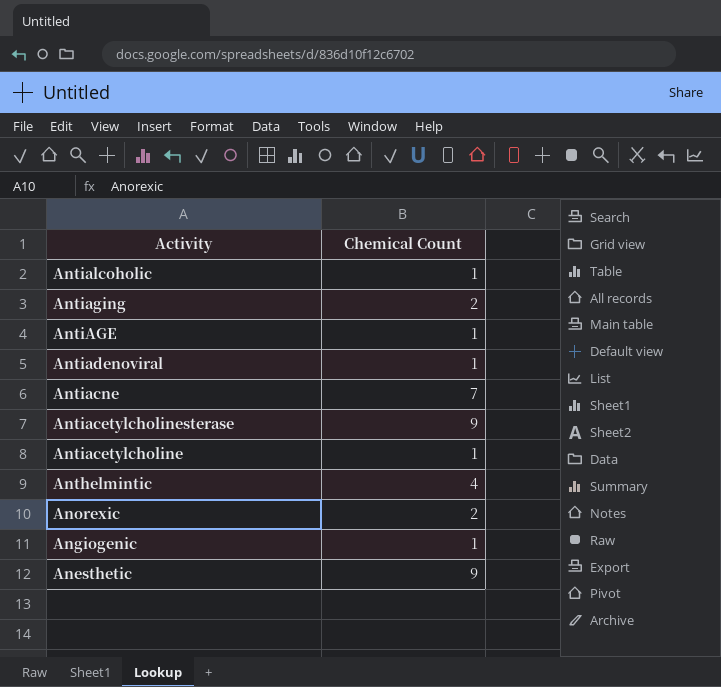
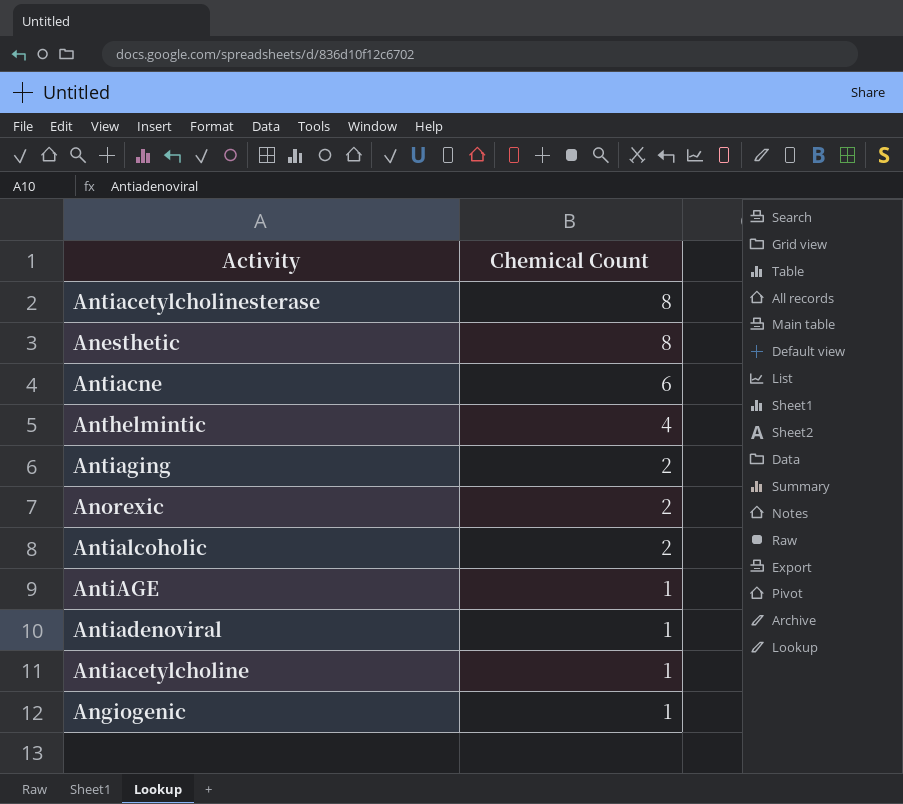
row order: Activity descending -> Chemical Count descending
Antiacetylcholinesterase | Chemical Count: 9 -> 8
Anesthetic | Chemical Count: 9 -> 8
Antiacne | Chemical Count: 7 -> 6
Antialcoholic | Chemical Count: 1 -> 2

